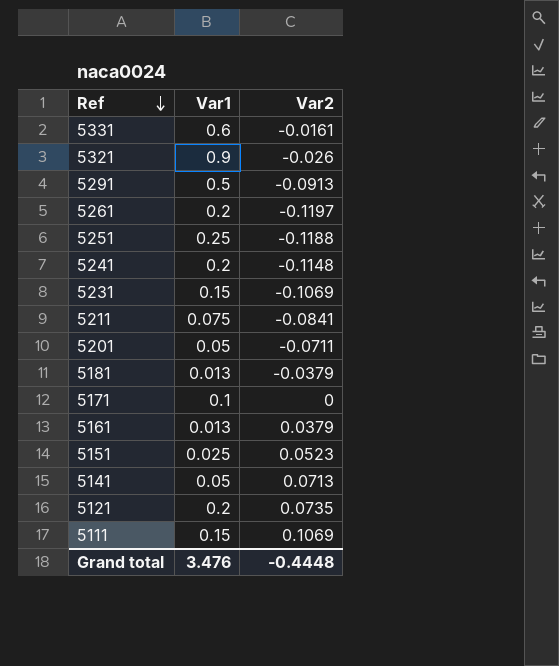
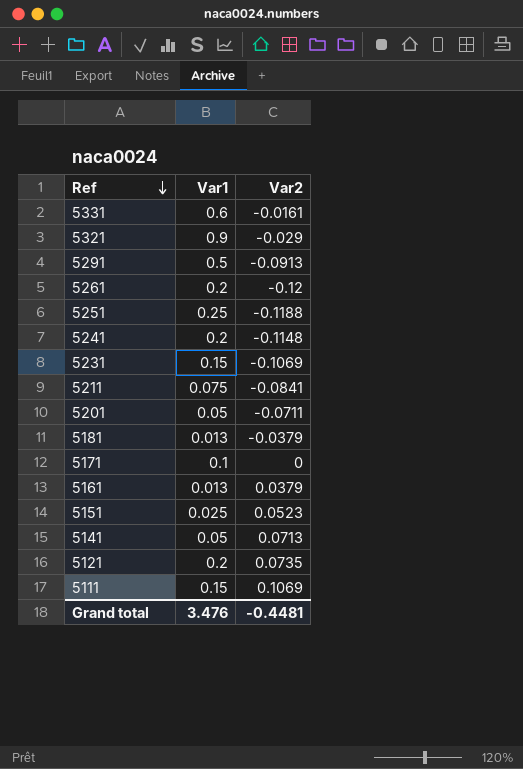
5321 | Var2: -0.026 -> -0.029
5261 | Var2: -0.1197 -> -0.12
Grand total | Var2: -0.4448 -> -0.4481

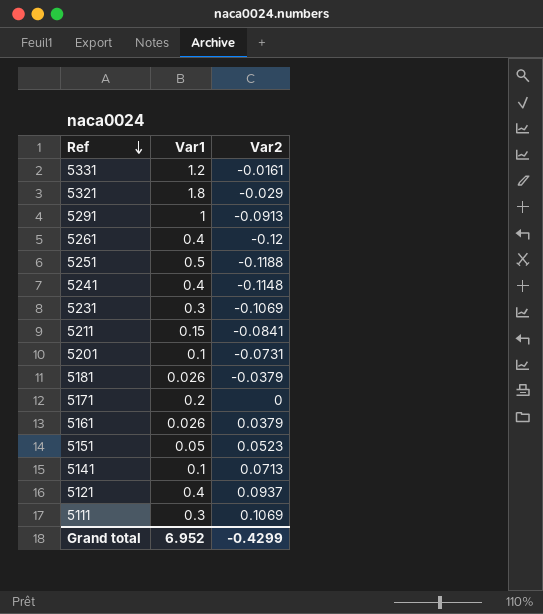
5331 | Var1: 0.6 -> 1.2
5321 | Var1: 0.9 -> 1.8
5291 | Var1: 0.5 -> 1
5261 | Var1: 0.2 -> 0.4
5251 | Var1: 0.25 -> 0.5
5241 | Var1: 0.2 -> 0.4
5231 | Var1: 0.15 -> 0.3
5211 | Var1: 0.075 -> 0.15
5201 | Var1: 0.05 -> 0.1
5201 | Var2: -0.0711 -> -0.0731
5181 | Var1: 0.013 -> 0.026
5171 | Var1: 0.1 -> 0.2
5161 | Var1: 0.013 -> 0.026
5151 | Var1: 0.025 -> 0.05
5141 | Var1: 0.05 -> 0.1
5121 | Var1: 0.2 -> 0.4
5121 | Var2: 0.0735 -> 0.0937
5111 | Var1: 0.15 -> 0.3
Grand total | Var1: 3.476 -> 6.952
Grand total | Var2: -0.4481 -> -0.4299

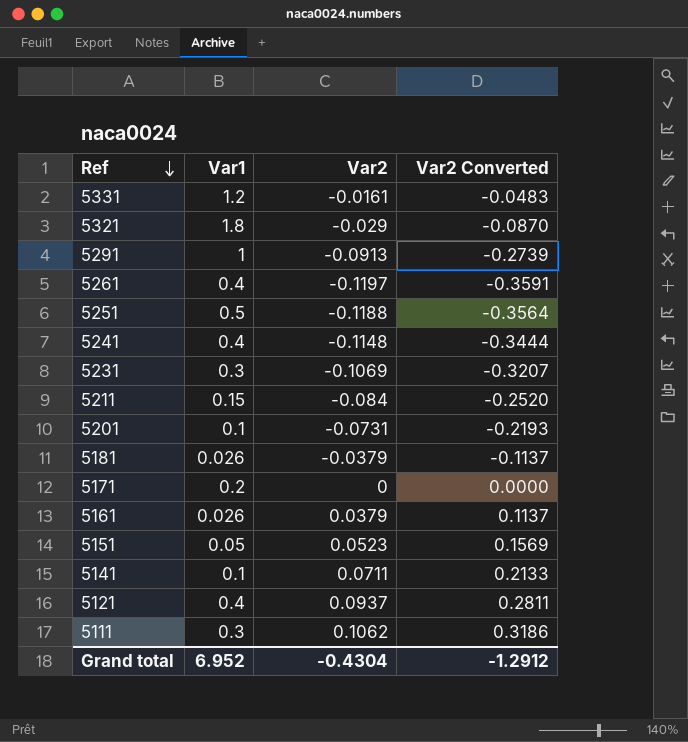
column Var2 Converted | formula: none -> [Var2] * 3
5261 | Var2: -0.12 -> -0.1197
5211 | Var2: -0.0841 -> -0.084
5141 | Var2: 0.0713 -> 0.0711
5111 | Var2: 0.1069 -> 0.1062
Grand total | Var2: -0.4299 -> -0.4304

